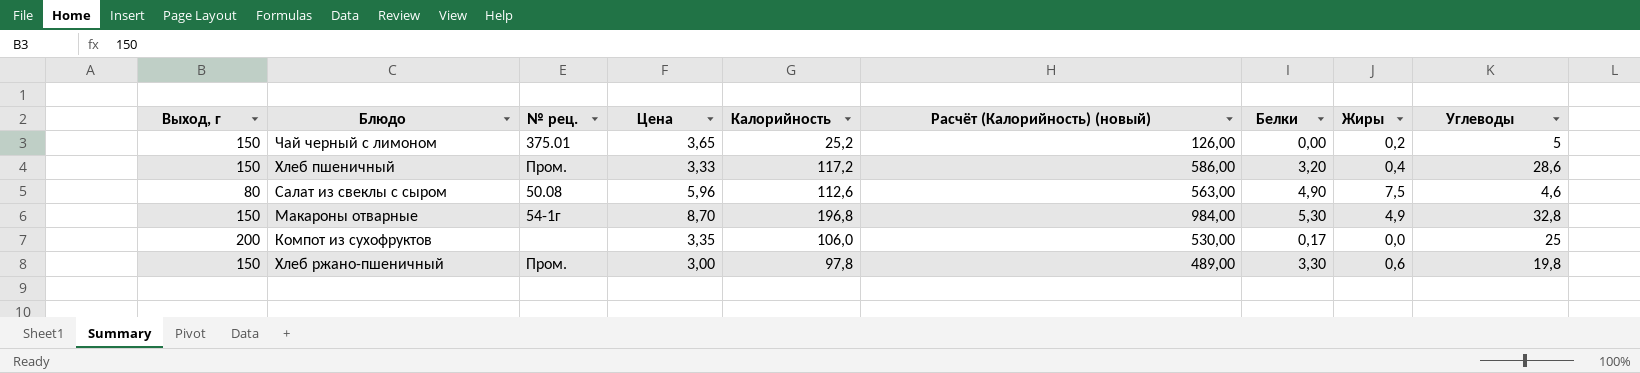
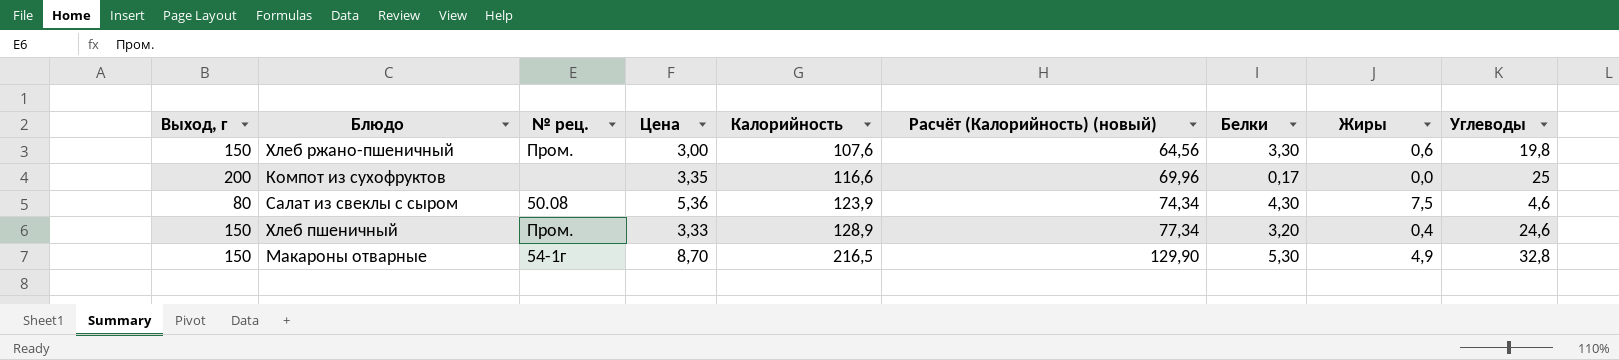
row order: none -> Калорийность ascending
column Расчёт (Калорийность) (новый) | formula: [Калорийность] * 5 -> [Калорийность] * 0,6
row Чай черный с лимоном: 150 | 375.01 | 3,65 | 25,2 | 126,00 | 0,00 | 0,2 | 5 -> none
Хлеб ржано-пшеничный | Калорийность: 97,8 -> 107,6
Компот из сухофруктов | Калорийность: 106,0 -> 116,6
Салат из свеклы с сыром | Цена: 5,96 -> 5,36
Салат из свеклы с сыром | Калорийность: 112,6 -> 123,9
Салат из свеклы с сыром | Белки: 4,90 -> 4,30
Хлеб пшеничный | Калорийность: 117,2 -> 128,9
Хлеб пшеничный | Углеводы: 28,6 -> 24,6
Макароны отварные | Калорийность: 196,8 -> 216,5

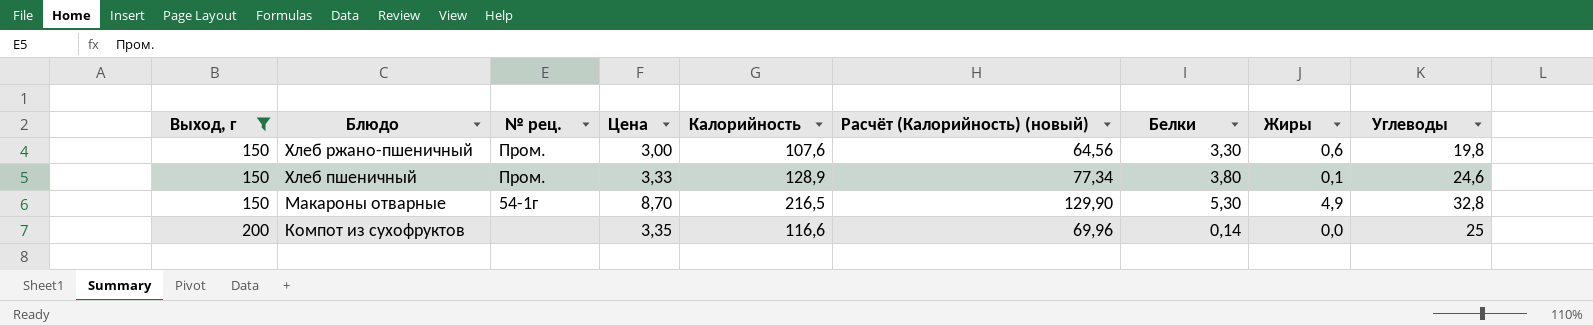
filter: none -> Выход, г != 80
row order: Калорийность ascending -> Выход, г ascending
Хлеб пшеничный | Белки: 3,20 -> 3,80
Хлеб пшеничный | Жиры: 0,4 -> 0,1
Компот из сухофруктов | Белки: 0,17 -> 0,14

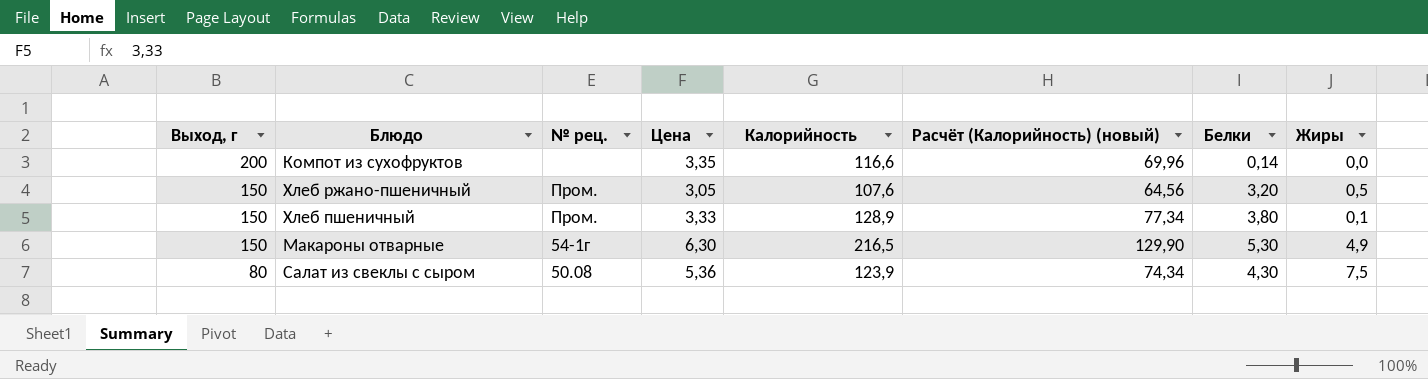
filter: Выход, г != 80 -> none
row order: Выход, г ascending -> Выход, г descending
column Углеводы | position: 9 -> none
Хлеб ржано-пшеничный | Цена: 3,00 -> 3,05
Хлеб ржано-пшеничный | Белки: 3,30 -> 3,20
Хлеб ржано-пшеничный | Жиры: 0,6 -> 0,5
Макароны отварные | Цена: 8,70 -> 6,30

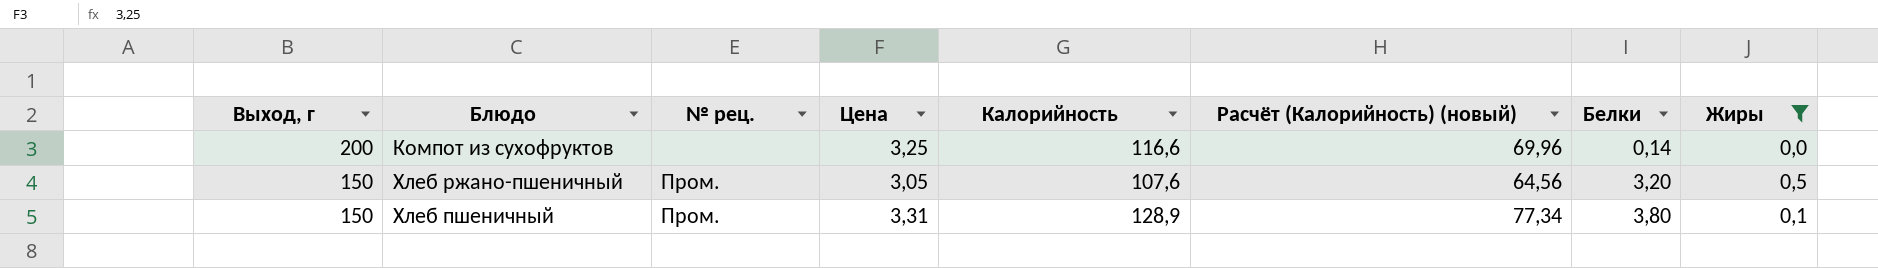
filter: none -> Жиры <= 0,5
Компот из сухофруктов | Цена: 3,35 -> 3,25
Хлеб пшеничный | Цена: 3,33 -> 3,31

